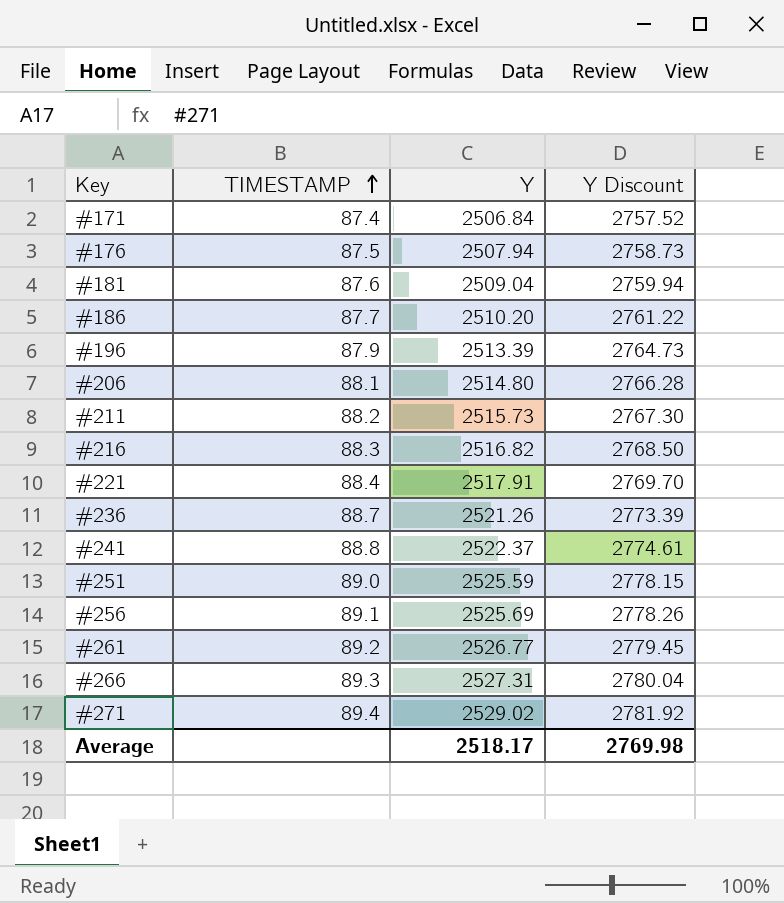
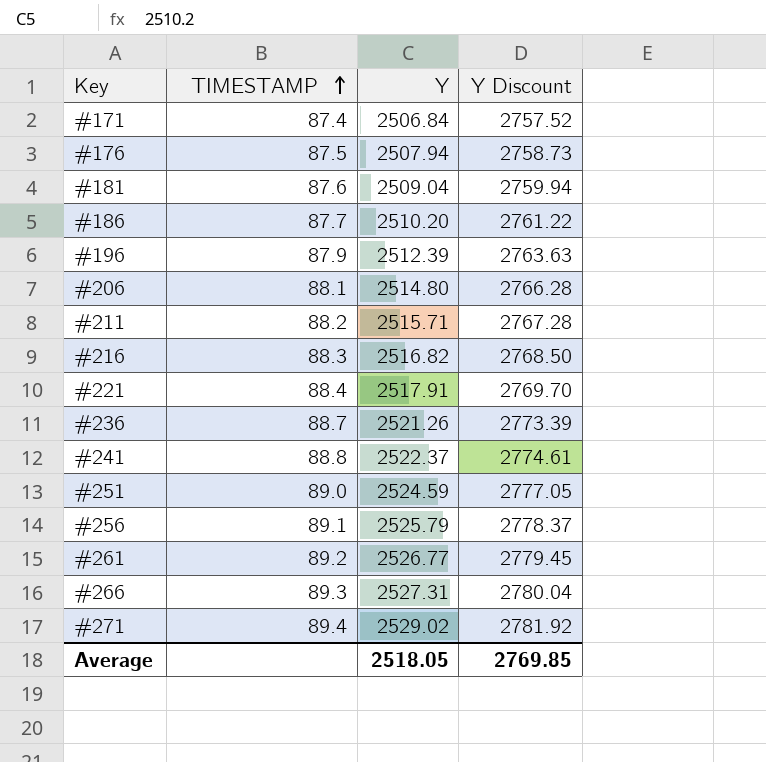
#196 | Y: 2513.39 -> 2512.39
#196 | Y Discount: 2764.73 -> 2763.63
#211 | Y: 2515.73 -> 2515.71
#211 | Y Discount: 2767.30 -> 2767.28
#251 | Y: 2525.59 -> 2524.59
#251 | Y Discount: 2778.15 -> 2777.05
#256 | Y: 2525.69 -> 2525.79
#256 | Y Discount: 2778.26 -> 2778.37
Average | Y: 2518.17 -> 2518.05
Average | Y Discount: 2769.98 -> 2769.85

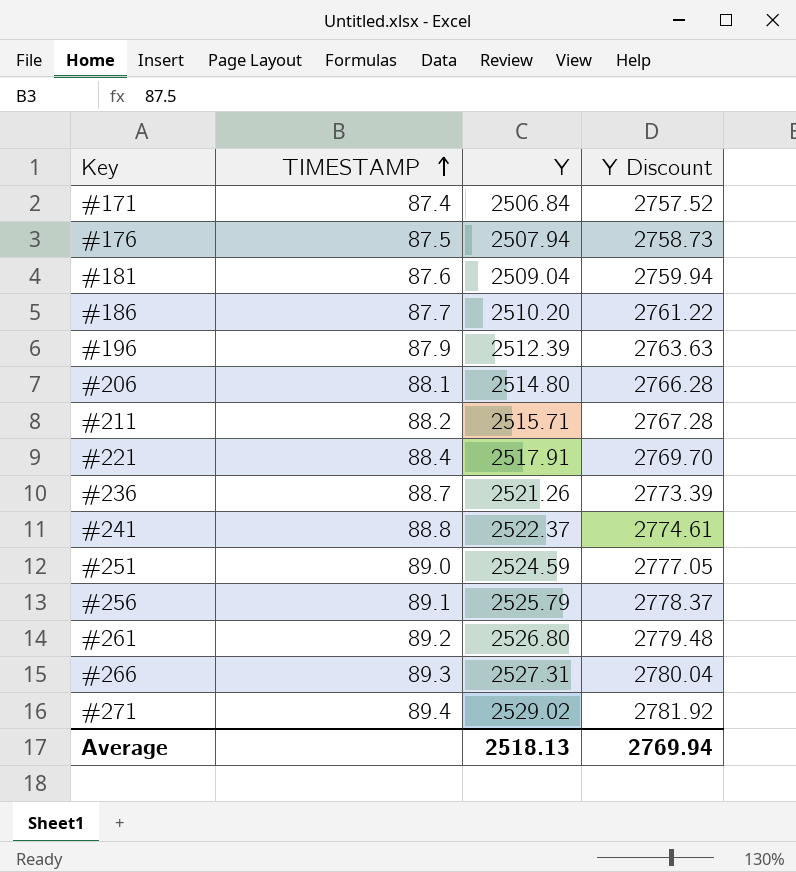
row #216: 88.3 | 2516.82 | 2768.50 -> none
#261 | Y: 2526.77 -> 2526.80
#261 | Y Discount: 2779.45 -> 2779.48
Average | Y: 2518.05 -> 2518.13
Average | Y Discount: 2769.85 -> 2769.94

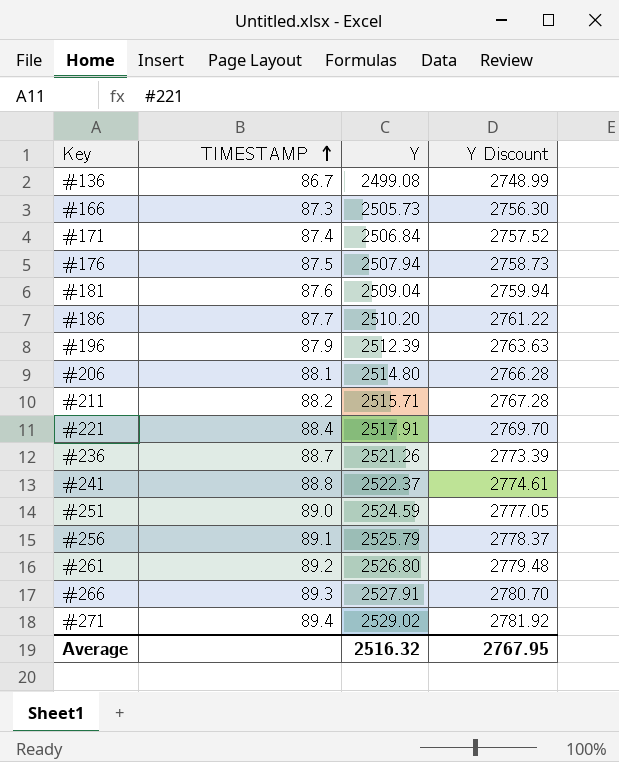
row #136: none -> 86.7 | 2499.08 | 2748.99
row #166: none -> 87.3 | 2505.73 | 2756.30
#266 | Y: 2527.31 -> 2527.91
#266 | Y Discount: 2780.04 -> 2780.70
Average | Y: 2518.13 -> 2516.32
Average | Y Discount: 2769.94 -> 2767.95

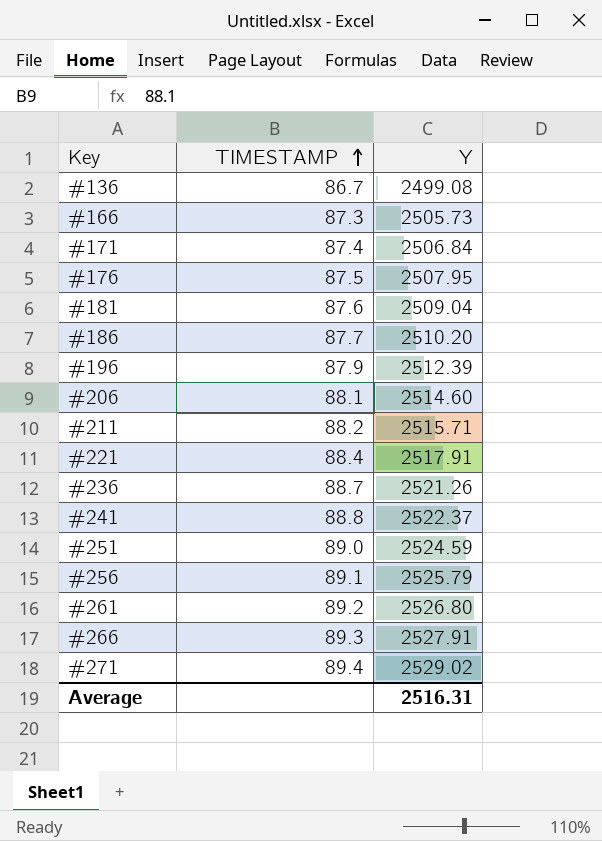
column Y Discount | formula: [Y] * 1.1 -> none
#176 | Y: 2507.94 -> 2507.95
#206 | Y: 2514.80 -> 2514.60
Average | Y: 2516.32 -> 2516.31

